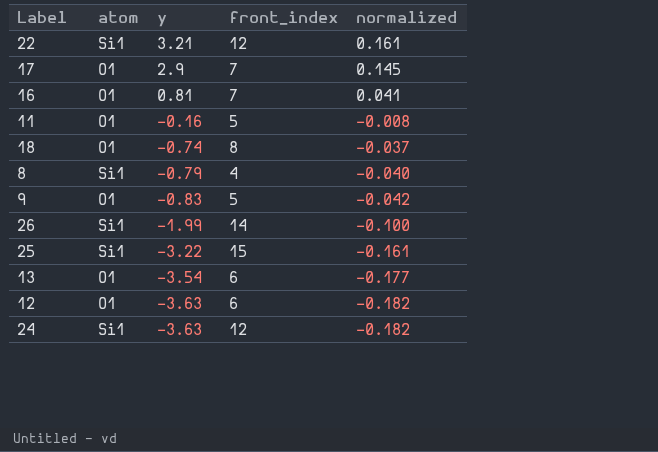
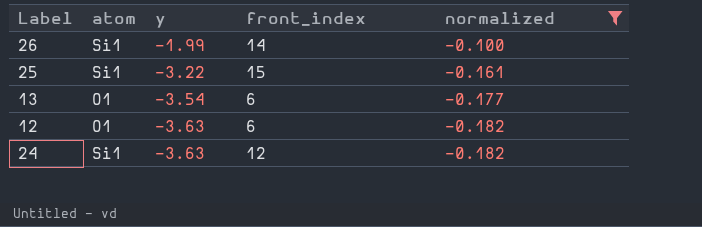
filter: none -> normalized <= -0.100

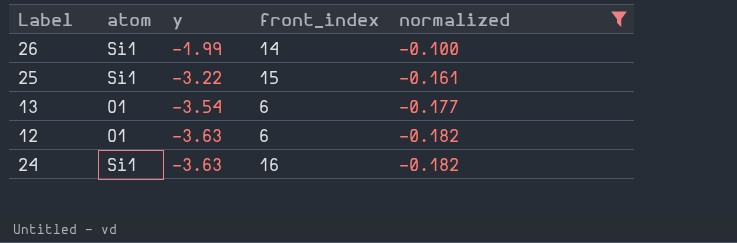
24 | front_index: 12 -> 16

